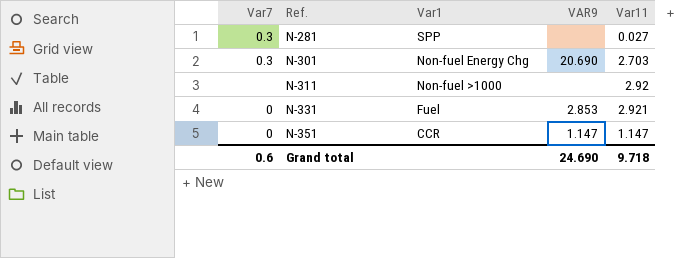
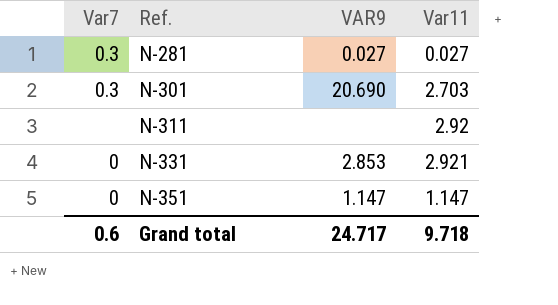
column Var1 | position: 3 -> none
N-281 | VAR9: none -> 0.027
Grand total | VAR9: 24.690 -> 24.717

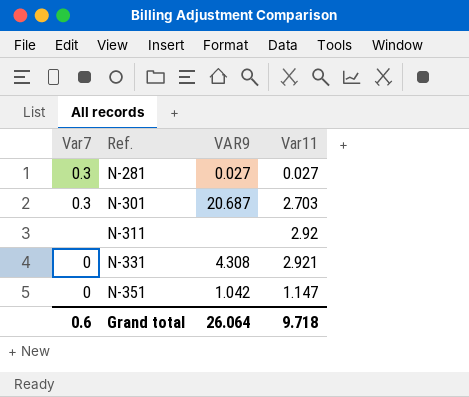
N-301 | VAR9: 20.690 -> 20.687
N-331 | VAR9: 2.853 -> 4.308
N-351 | VAR9: 1.147 -> 1.042
Grand total | VAR9: 24.717 -> 26.064

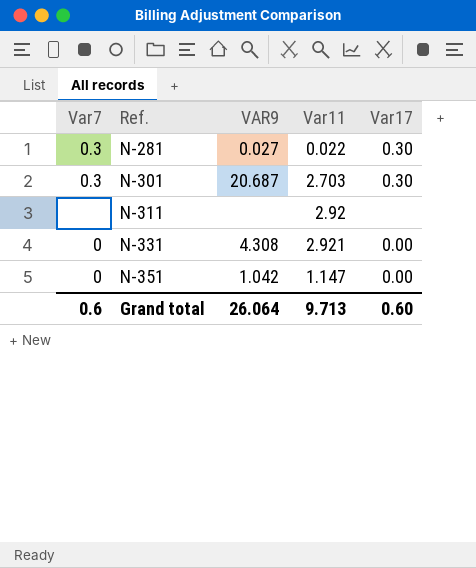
column Var17 | position: none -> 5
N-281 | Var11: 0.027 -> 0.022
Grand total | Var11: 9.718 -> 9.713

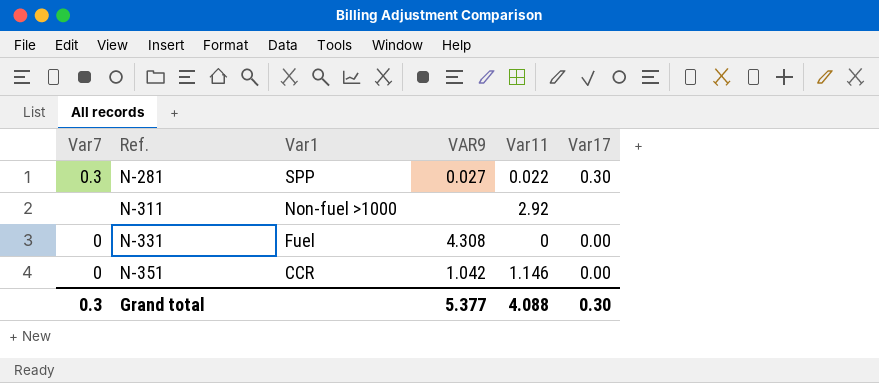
column Var1 | position: none -> 3
row N-301: 0.3 | 20.687 | 2.703 | 0.30 -> none
N-331 | Var11: 2.921 -> 0
N-351 | Var11: 1.147 -> 1.146
Grand total | Var7: 0.6 -> 0.3
Grand total | VAR9: 26.064 -> 5.377
Grand total | Var11: 9.713 -> 4.088
Grand total | Var17: 0.60 -> 0.30

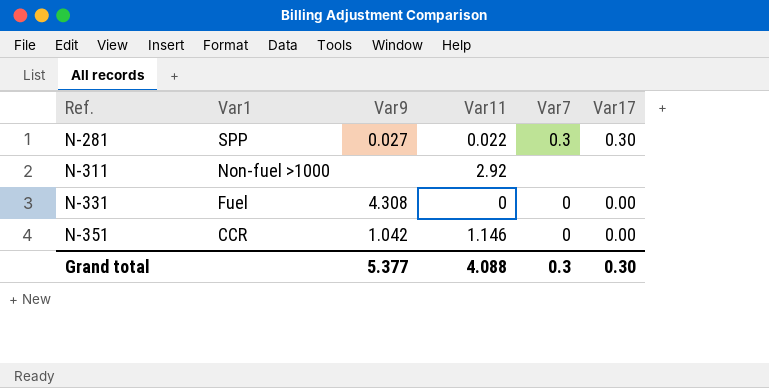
column name: VAR9 -> Var9
column Var7 | position: 1 -> 5

